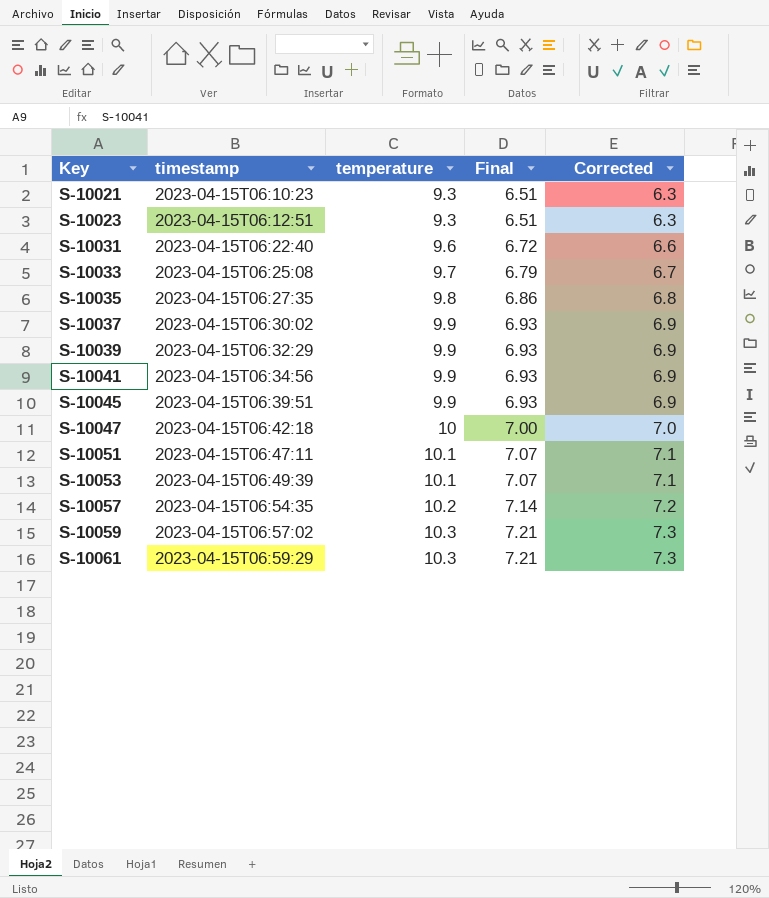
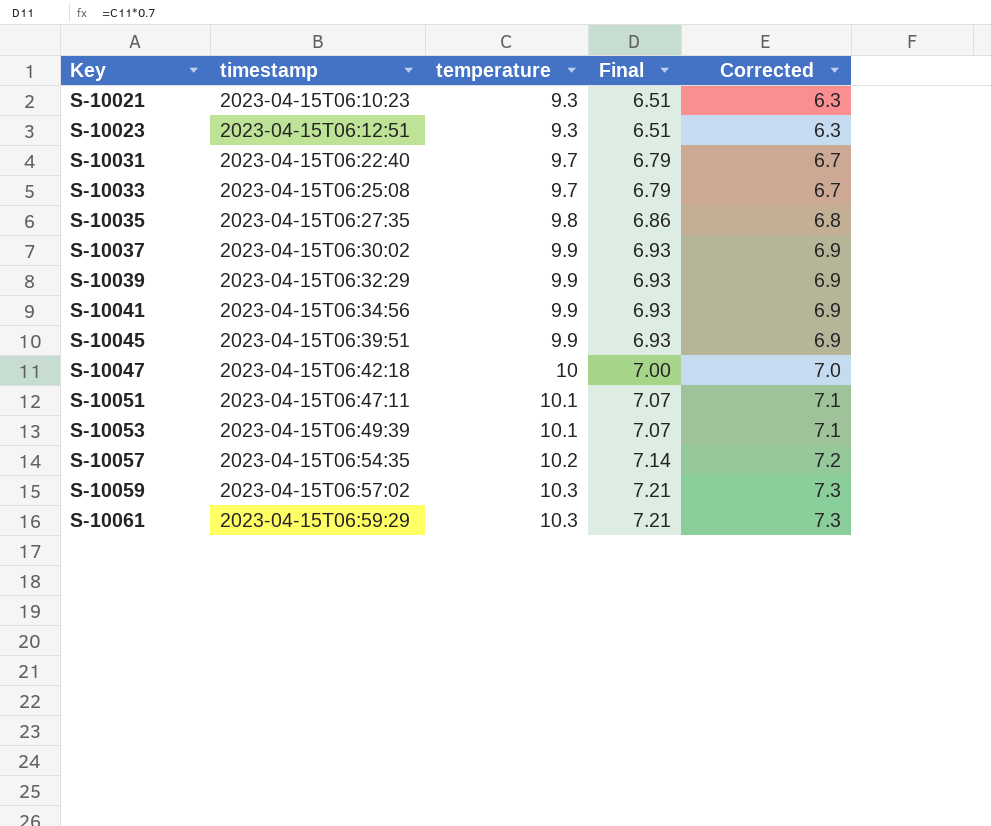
S-10031 | temperature: 9.6 -> 9.7
S-10031 | Final: 6.72 -> 6.79
S-10031 | Corrected: 6.6 -> 6.7

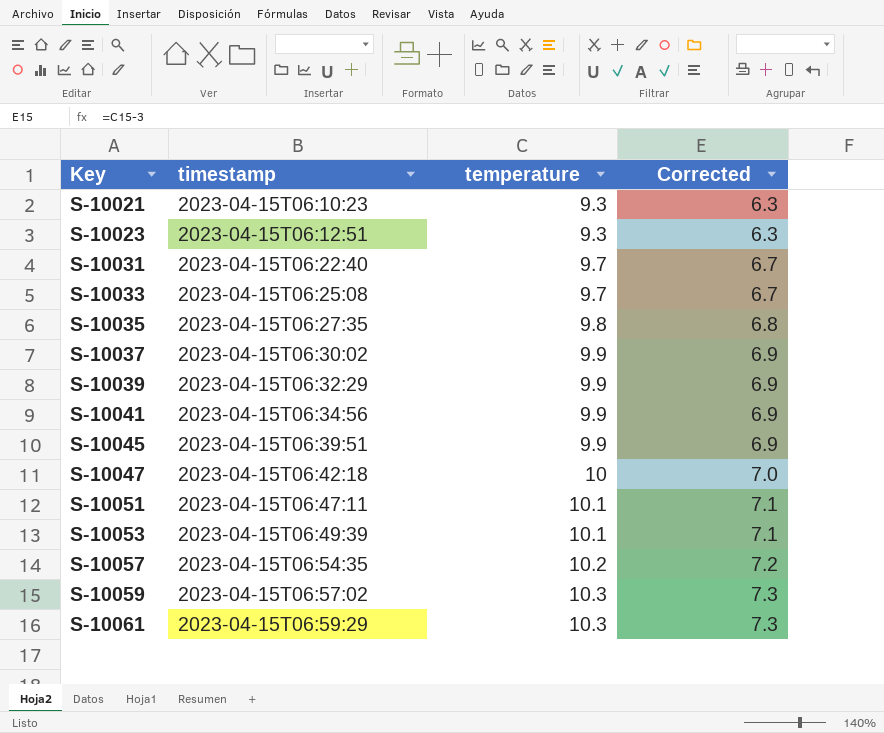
column Final | formula: [temperature] * 0.7 -> none

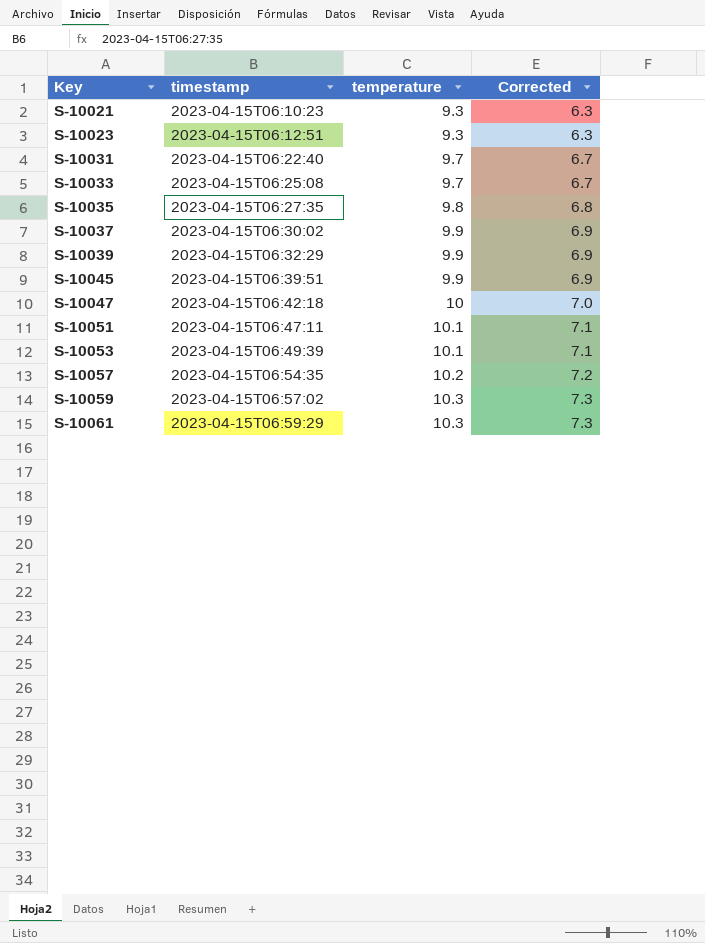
row S-10041: 2023-04-15T06:34:56 | 9.9 | 6.9 -> none

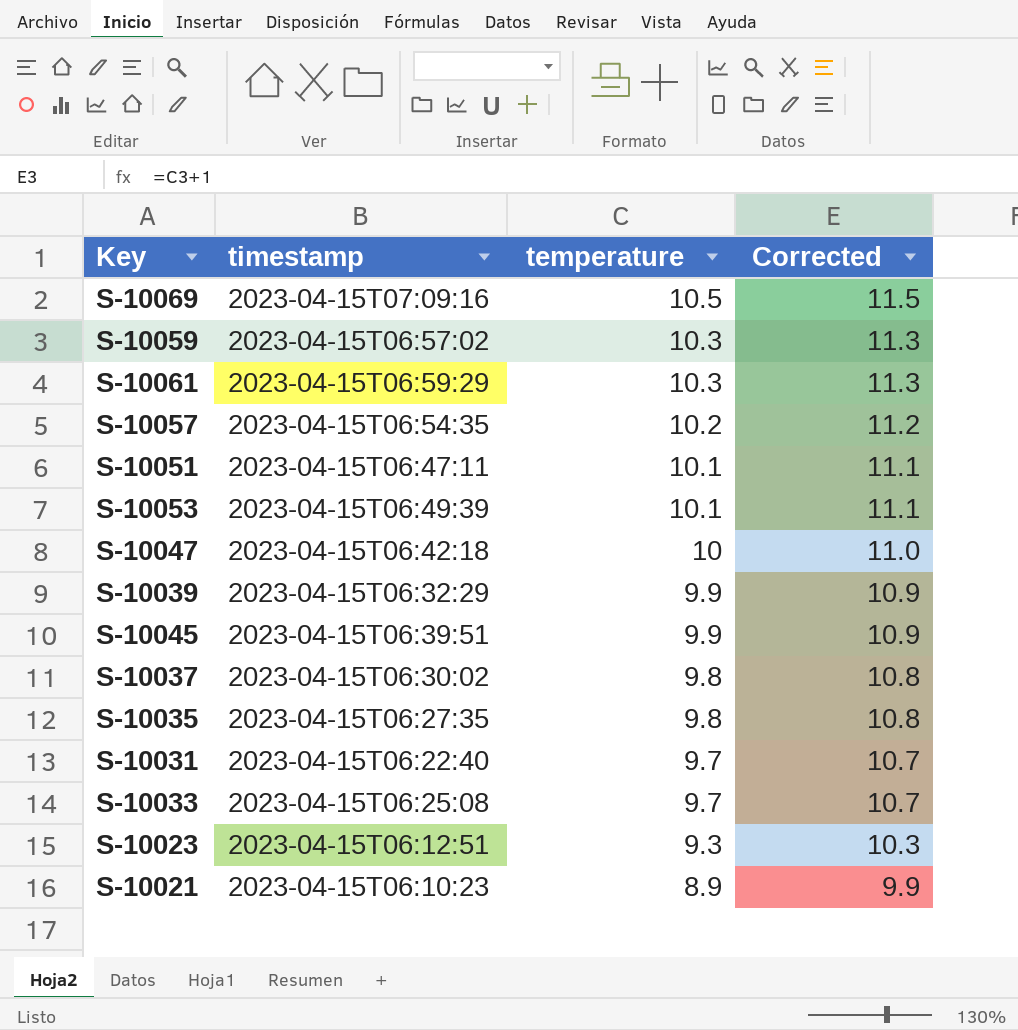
row order: Key ascending -> temperature descending
column Corrected | formula: [temperature] - 3 -> [temperature] + 1
row S-10069: none -> 2023-04-15T07:09:16 | 10.5 | 11.5
S-10037 | temperature: 9.9 -> 9.8
S-10021 | temperature: 9.3 -> 8.9

